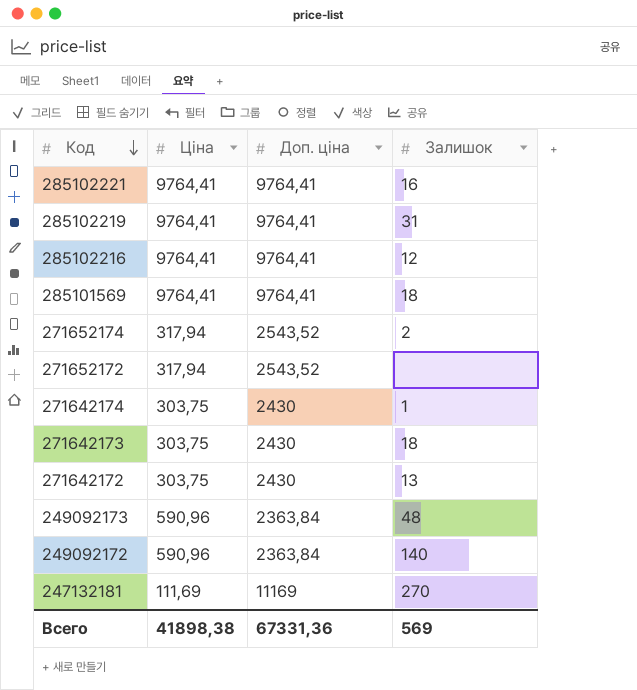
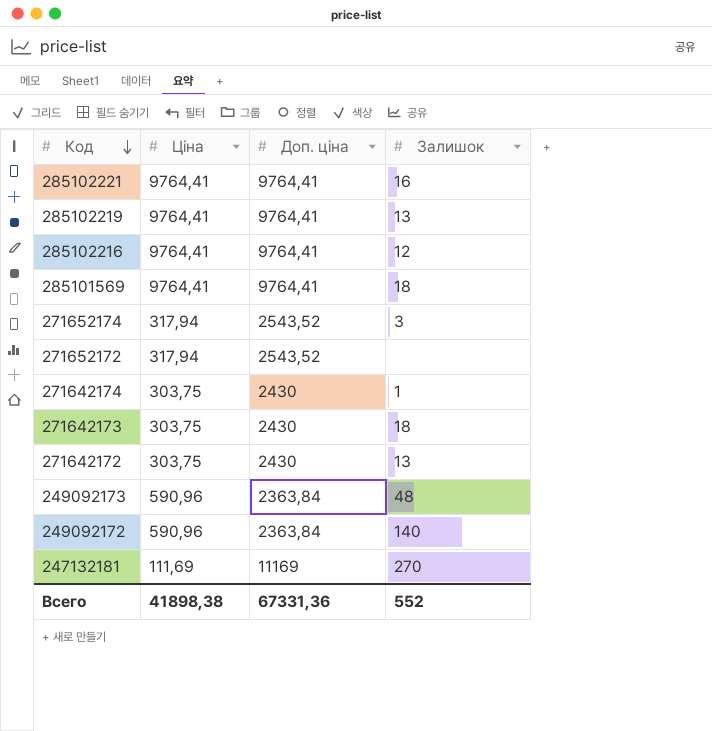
285102219 | Залишок: 31 -> 13
271652174 | Залишок: 2 -> 3
Всего | Залишок: 569 -> 552

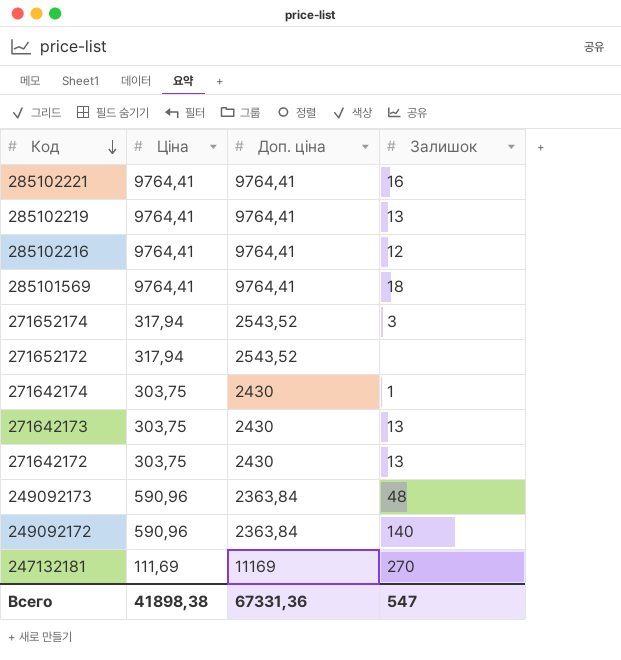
271642173 | Залишок: 18 -> 13
Всего | Залишок: 552 -> 547

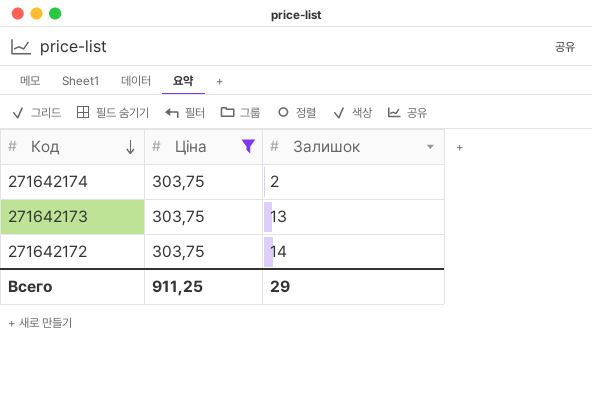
filter: none -> Ціна = 303,75
column Доп. ціна | position: 3 -> none
271642174 | Залишок: 1 -> 2
271642172 | Залишок: 13 -> 14
Всего | Ціна: 41898,38 -> 911,25
Всего | Залишок: 547 -> 29

